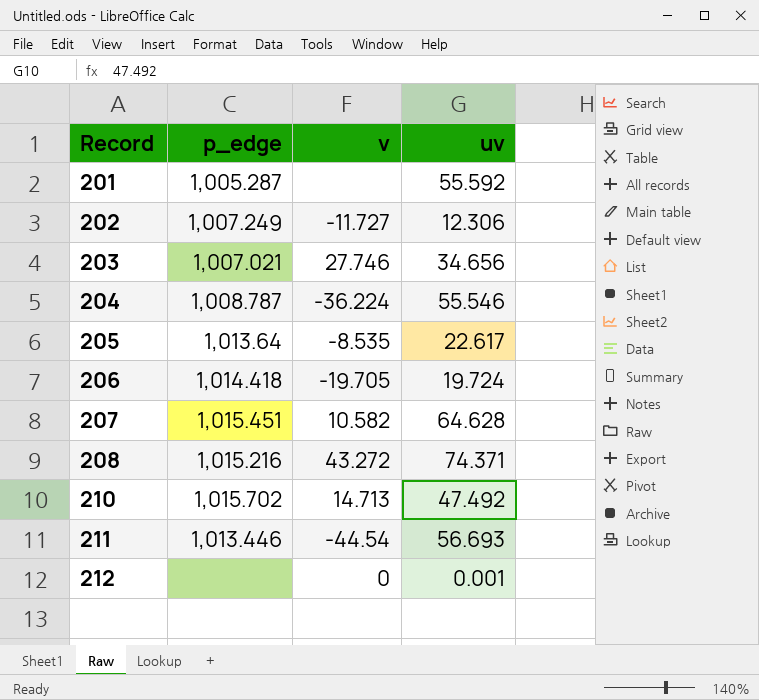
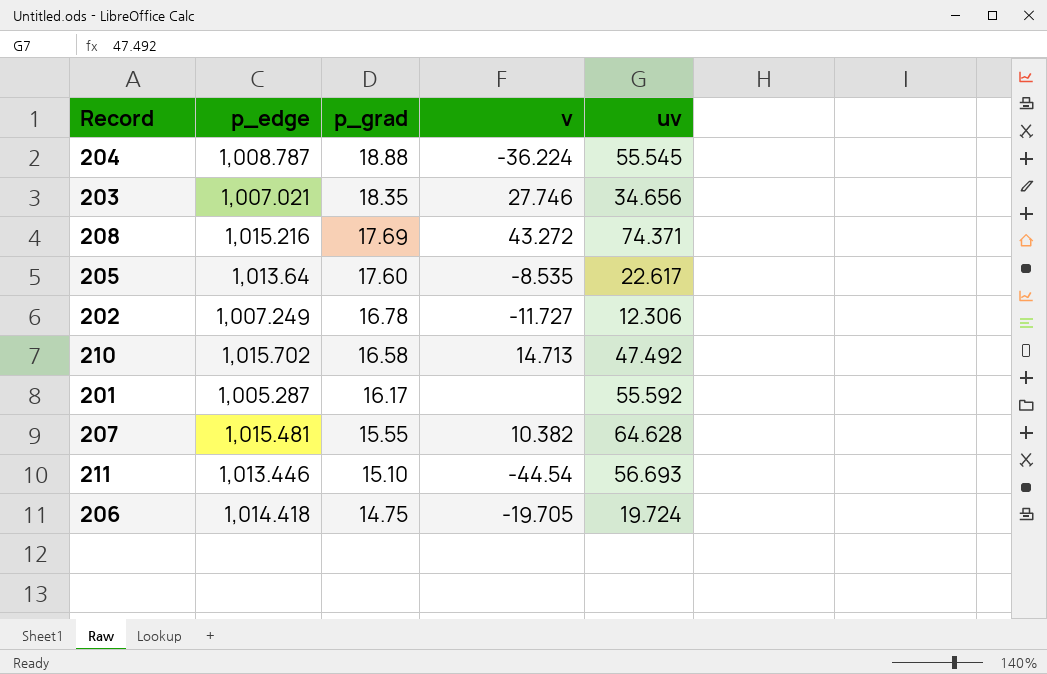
row order: Record ascending -> p_grad descending
column p_grad | position: none -> 3
row 212: none | 0 | 0.001 -> none
204 | uv: 55.546 -> 55.545
207 | p_edge: 1,015.451 -> 1,015.481
207 | v: 10.582 -> 10.382

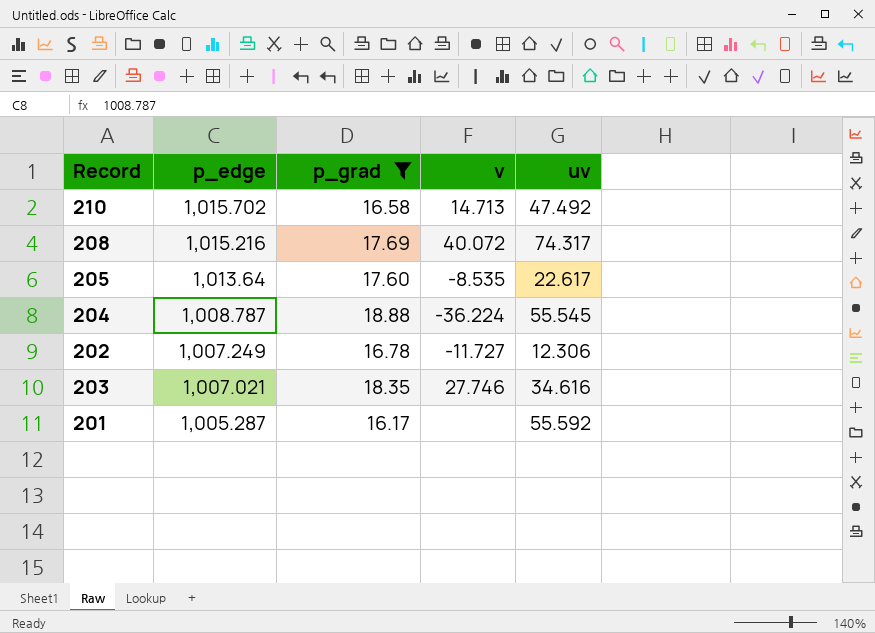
filter: none -> p_grad >= 16.17
row order: p_grad descending -> p_edge descending
208 | v: 43.272 -> 40.072
208 | uv: 74.371 -> 74.317
203 | uv: 34.656 -> 34.616

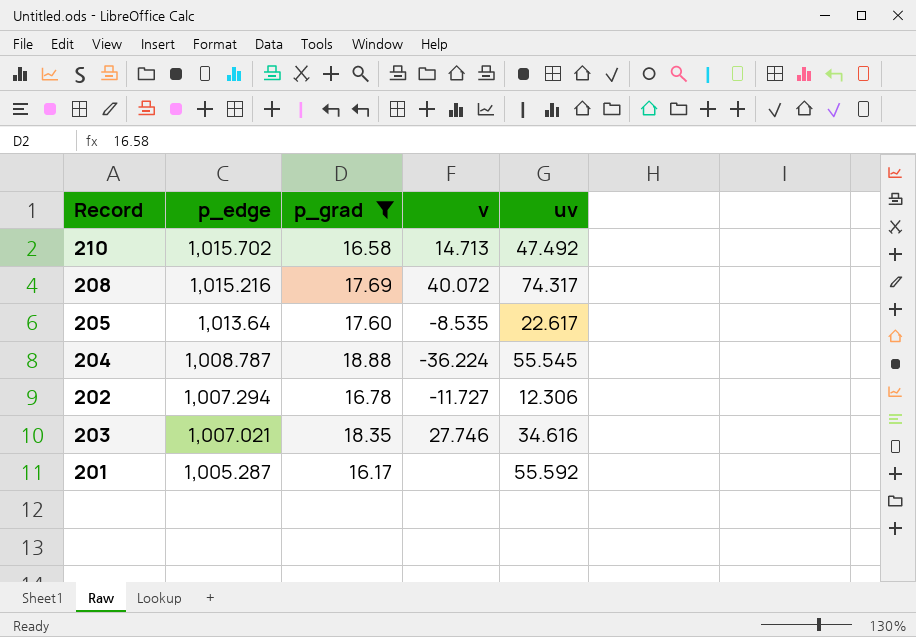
202 | p_edge: 1,007.249 -> 1,007.294

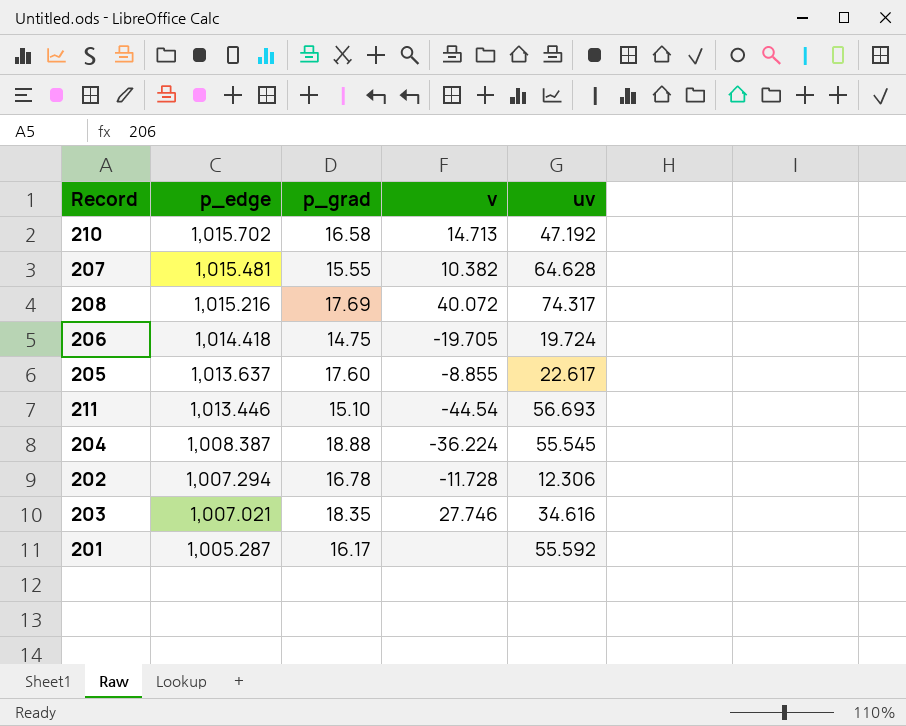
filter: p_grad >= 16.17 -> none
210 | uv: 47.492 -> 47.192
205 | p_edge: 1,013.64 -> 1,013.637
205 | v: -8.535 -> -8.855
204 | p_edge: 1,008.787 -> 1,008.387
202 | v: -11.727 -> -11.728

